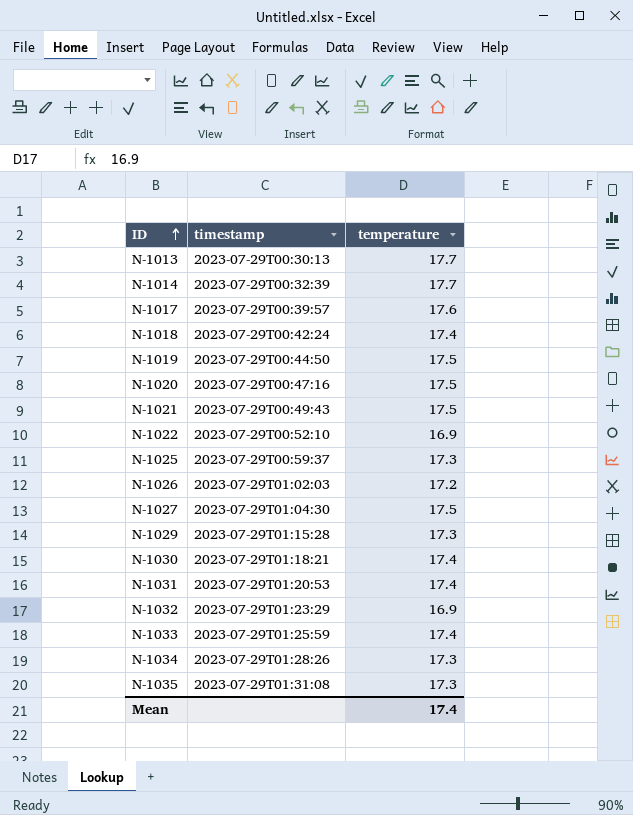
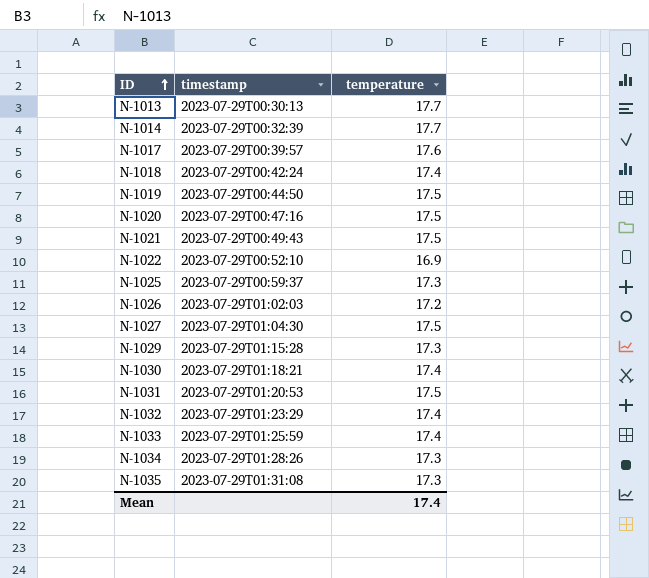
N-1031 | temperature: 17.4 -> 17.5
N-1032 | temperature: 16.9 -> 17.4

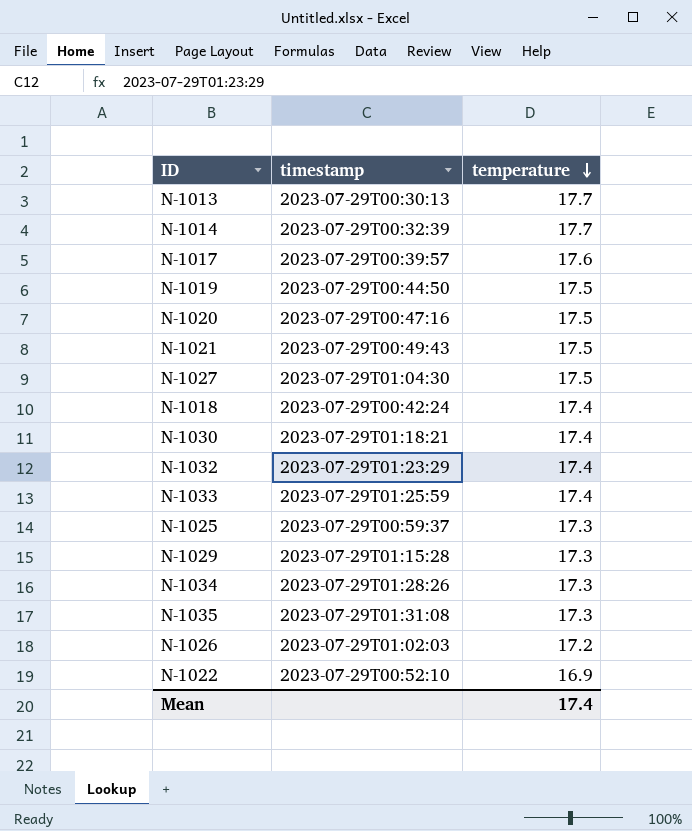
row order: ID ascending -> temperature descending
row N-1031: 2023-07-29T01:20:53 | 17.5 -> none

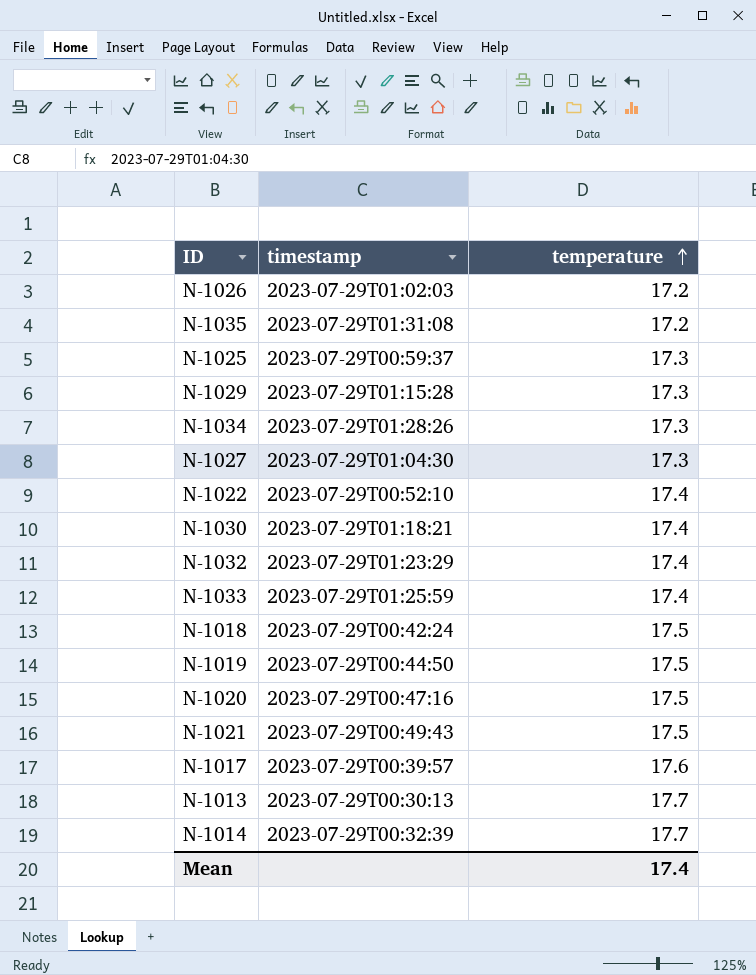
row order: temperature descending -> temperature ascending
N-1035 | temperature: 17.3 -> 17.2
N-1027 | temperature: 17.5 -> 17.3
N-1022 | temperature: 16.9 -> 17.4
N-1018 | temperature: 17.4 -> 17.5

